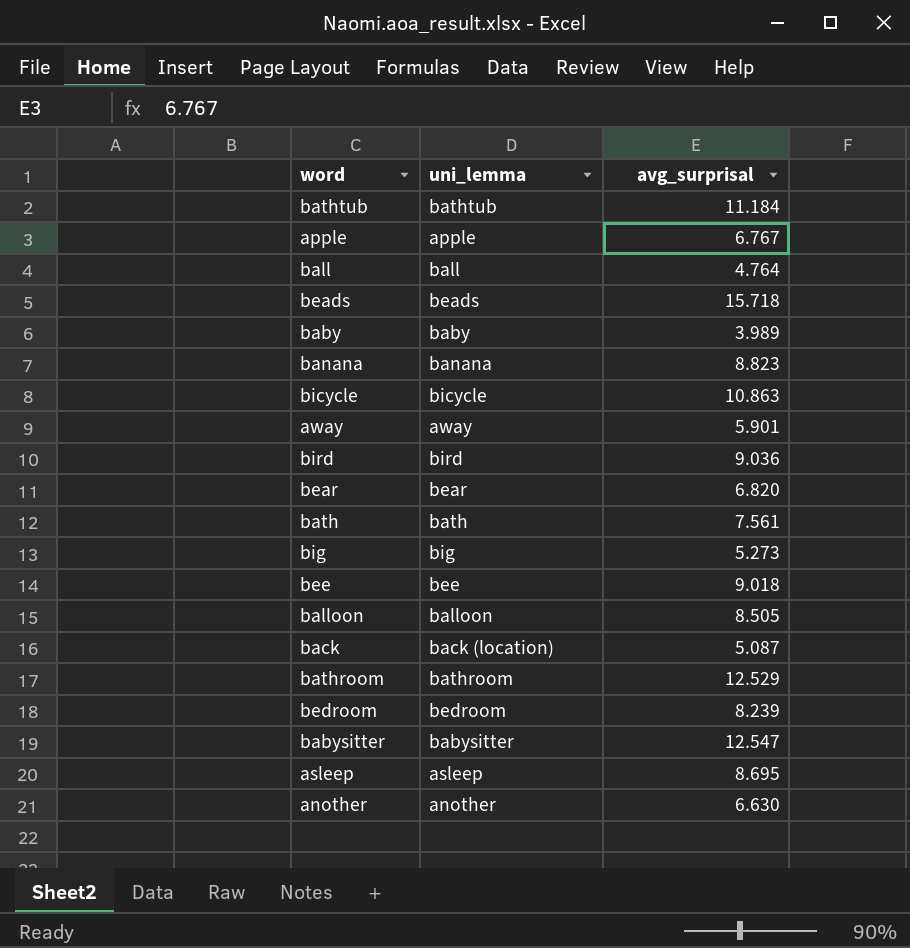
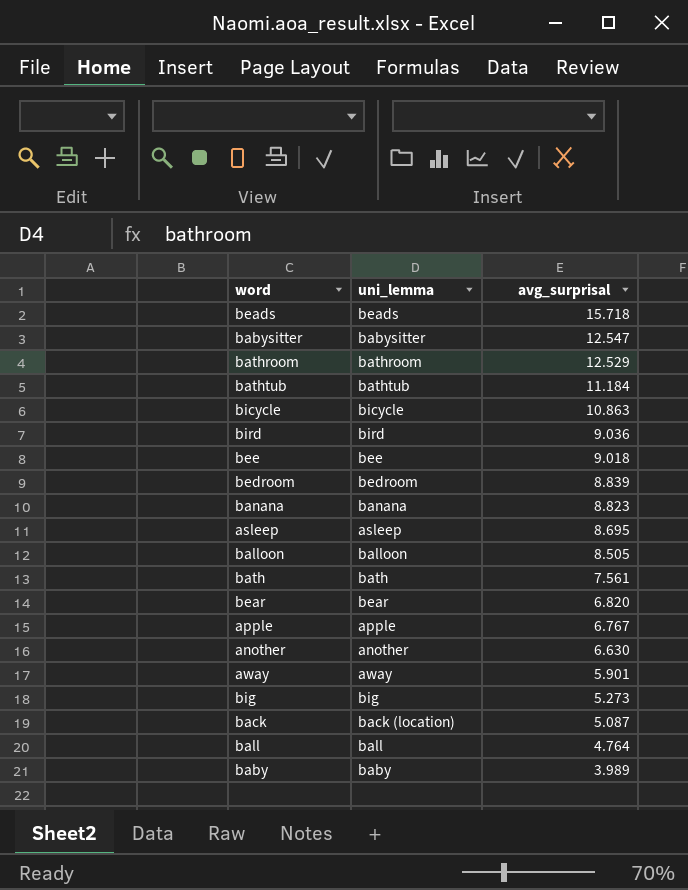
row order: none -> avg_surprisal descending
bedroom | avg_surprisal: 8.239 -> 8.839

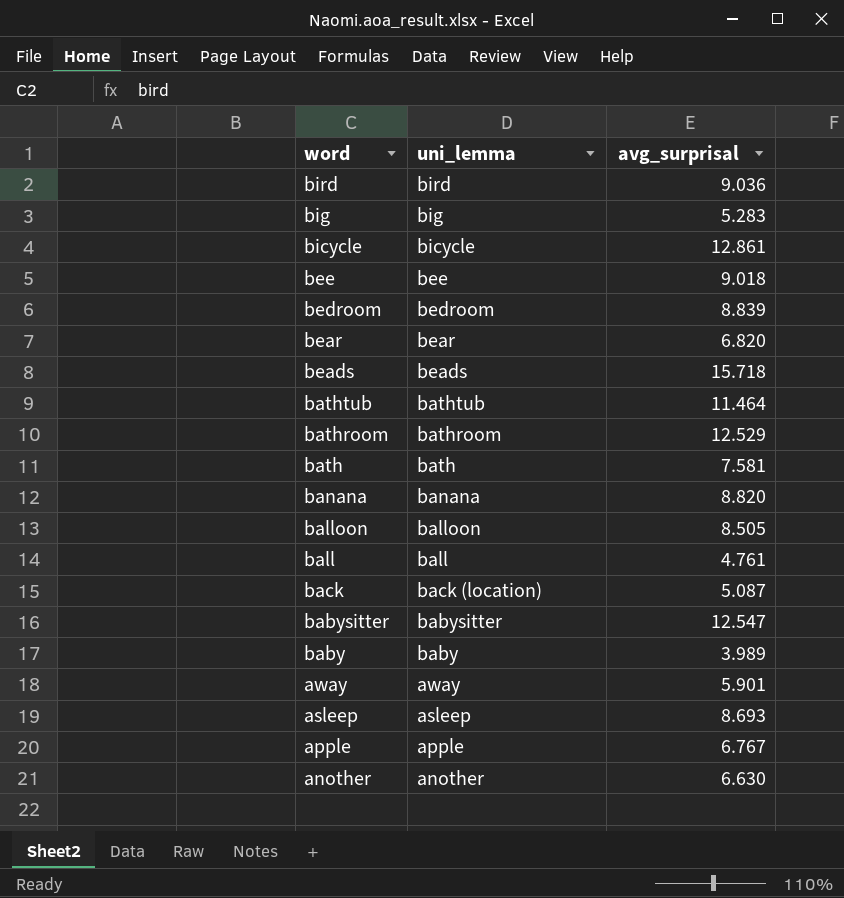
row order: avg_surprisal descending -> word descending
big | avg_surprisal: 5.273 -> 5.283
bicycle | avg_surprisal: 10.863 -> 12.861
bathtub | avg_surprisal: 11.184 -> 11.464
bath | avg_surprisal: 7.561 -> 7.581
banana | avg_surprisal: 8.823 -> 8.820
ball | avg_surprisal: 4.764 -> 4.761
asleep | avg_surprisal: 8.695 -> 8.693

